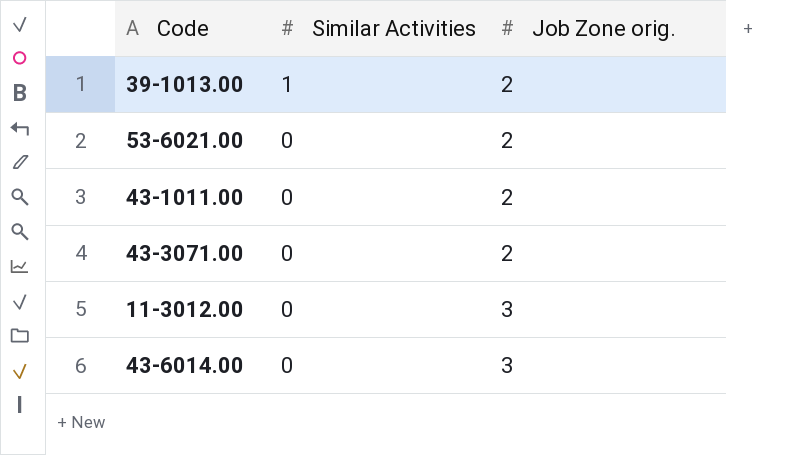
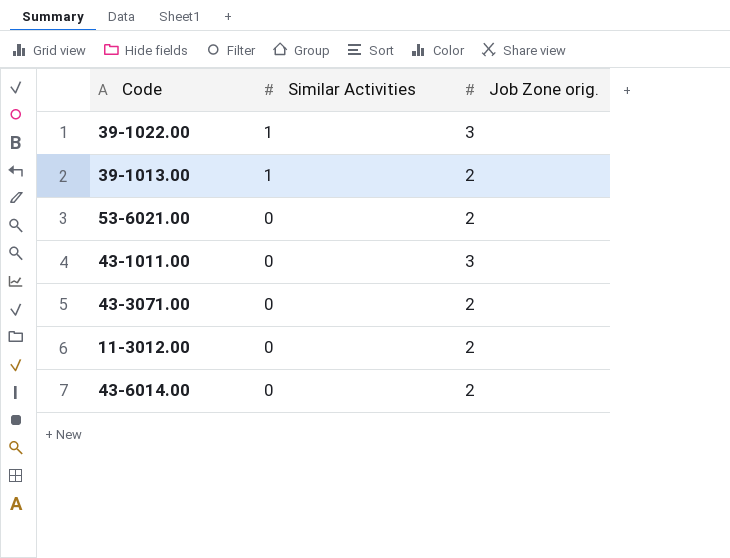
row 39-1022.00: none -> 1 | 3
43-1011.00 | Job Zone orig.: 2 -> 3
11-3012.00 | Job Zone orig.: 3 -> 2
43-6014.00 | Job Zone orig.: 3 -> 2

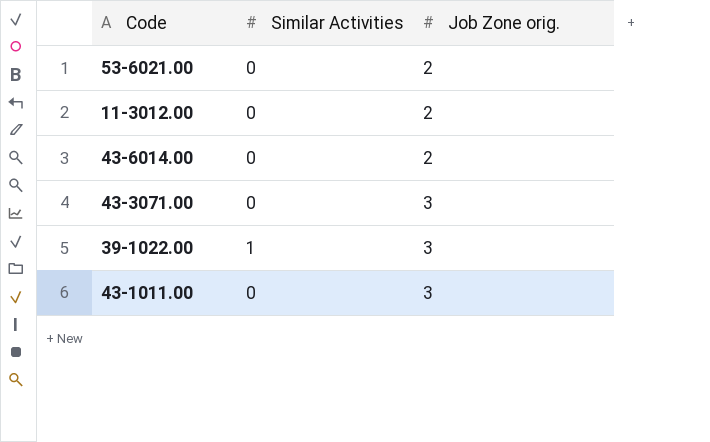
row order: Similar Activities descending -> Job Zone orig. ascending
row 39-1013.00: 1 | 2 -> none
43-3071.00 | Job Zone orig.: 2 -> 3

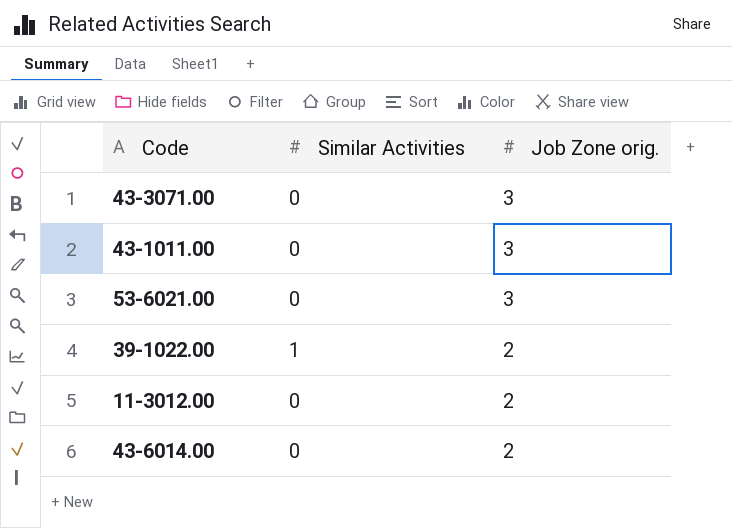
row order: Job Zone orig. ascending -> Job Zone orig. descending
53-6021.00 | Job Zone orig.: 2 -> 3
39-1022.00 | Job Zone orig.: 3 -> 2

